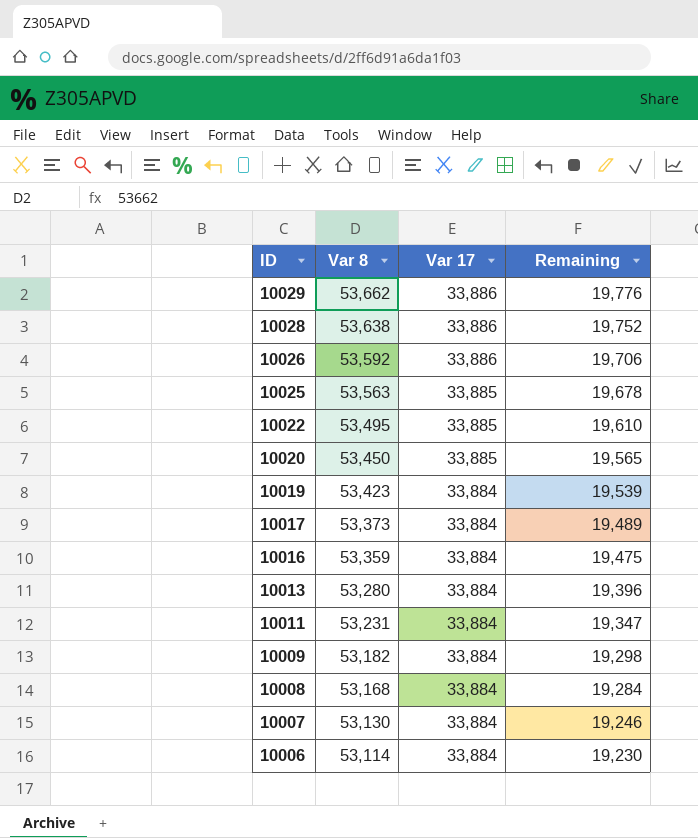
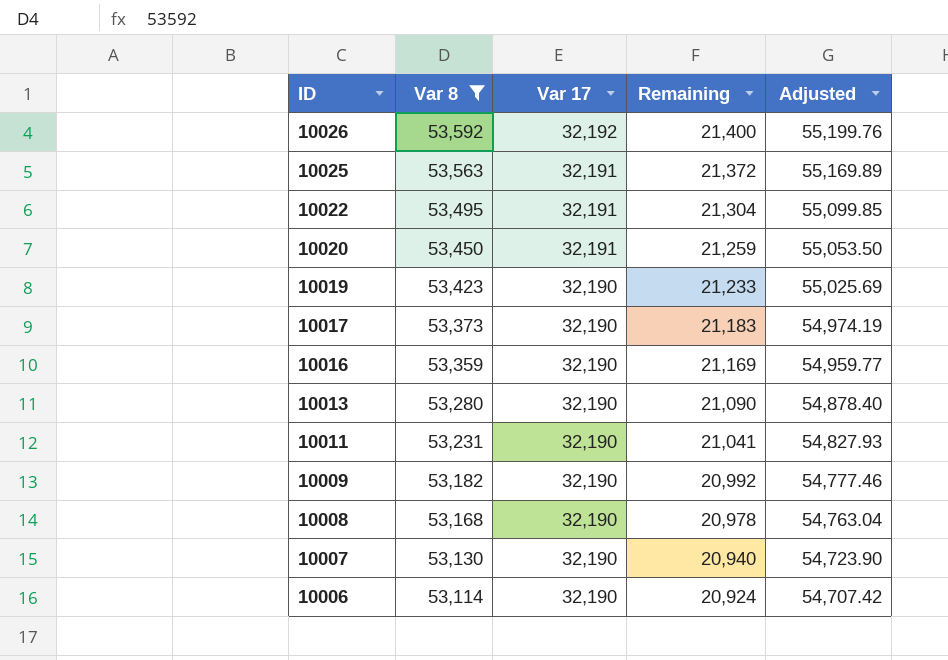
filter: none -> Var 8 <= 53,592
column Adjusted | formula: none -> [Var 8] * 1.03
10026 | Var 17: 33,886 -> 32,192
10026 | Remaining: 19,706 -> 21,400
10025 | Var 17: 33,885 -> 32,191
10025 | Remaining: 19,678 -> 21,372
10022 | Var 17: 33,885 -> 32,191
10022 | Remaining: 19,610 -> 21,304
10020 | Var 17: 33,885 -> 32,191
10020 | Remaining: 19,565 -> 21,259
10019 | Var 17: 33,884 -> 32,190
10019 | Remaining: 19,539 -> 21,233
10017 | Var 17: 33,884 -> 32,190
10017 | Remaining: 19,489 -> 21,183
10016 | Var 17: 33,884 -> 32,190
10016 | Remaining: 19,475 -> 21,169
10013 | Var 17: 33,884 -> 32,190
10013 | Remaining: 19,396 -> 21,090
10011 | Var 17: 33,884 -> 32,190
10011 | Remaining: 19,347 -> 21,041
10009 | Var 17: 33,884 -> 32,190
10009 | Remaining: 19,298 -> 20,992
10008 | Var 17: 33,884 -> 32,190
10008 | Remaining: 19,284 -> 20,978
10007 | Var 17: 33,884 -> 32,190
10007 | Remaining: 19,246 -> 20,940
10006 | Var 17: 33,884 -> 32,190
10006 | Remaining: 19,230 -> 20,924

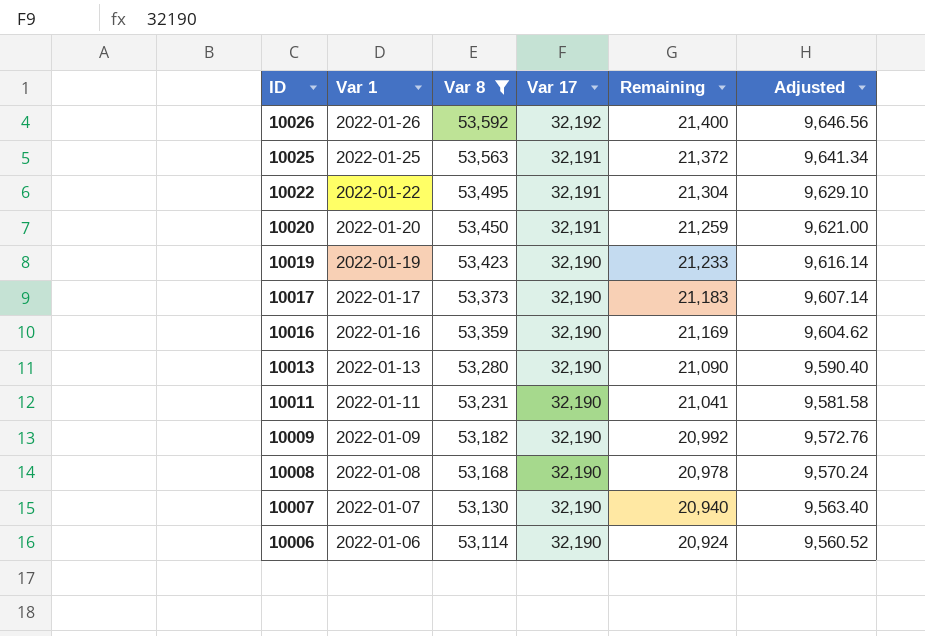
column Var 1 | position: none -> 2
column Adjusted | formula: [Var 8] * 1.03 -> [Var 8] * 0.18

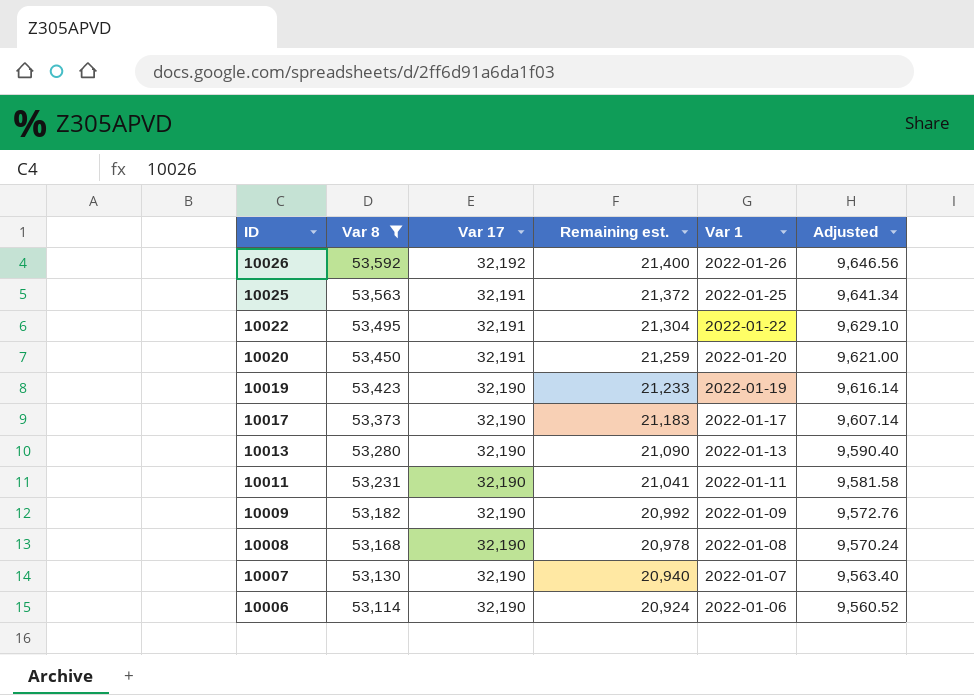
column name: Remaining -> Remaining est.
column Var 1 | position: 2 -> 5
row 10016: 2022-01-16 | 53,359 | 32,190 | 21,169 | 9,604.62 -> none

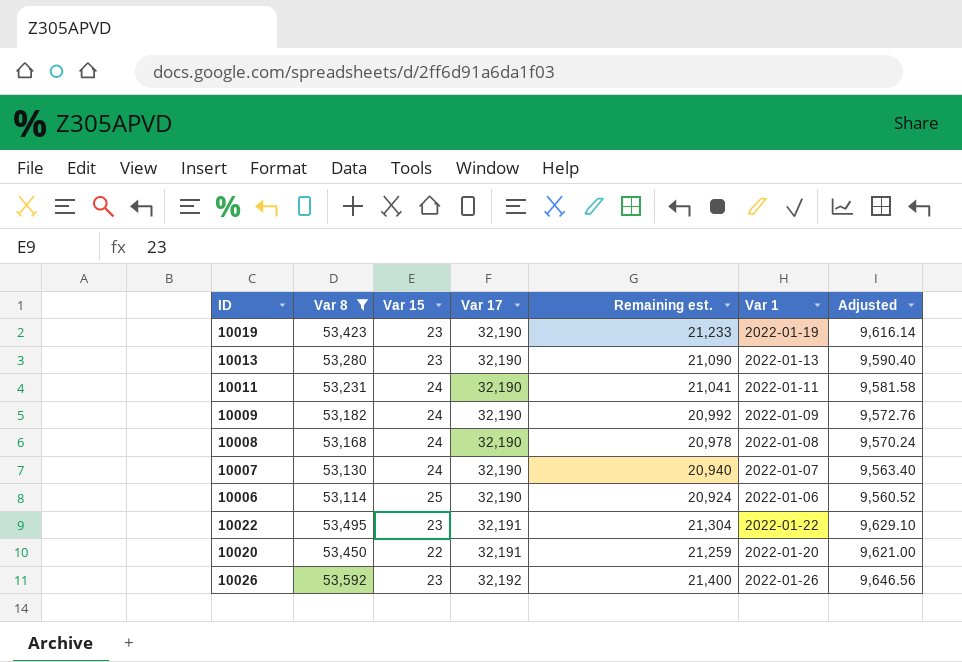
row order: ID descending -> Var 17 ascending
column Var 15 | position: none -> 3
row 10025: 53,563 | 32,191 | 21,372 | 2022-01-25 | 9,641.34 -> none
row 10017: 53,373 | 32,190 | 21,183 | 2022-01-17 | 9,607.14 -> none

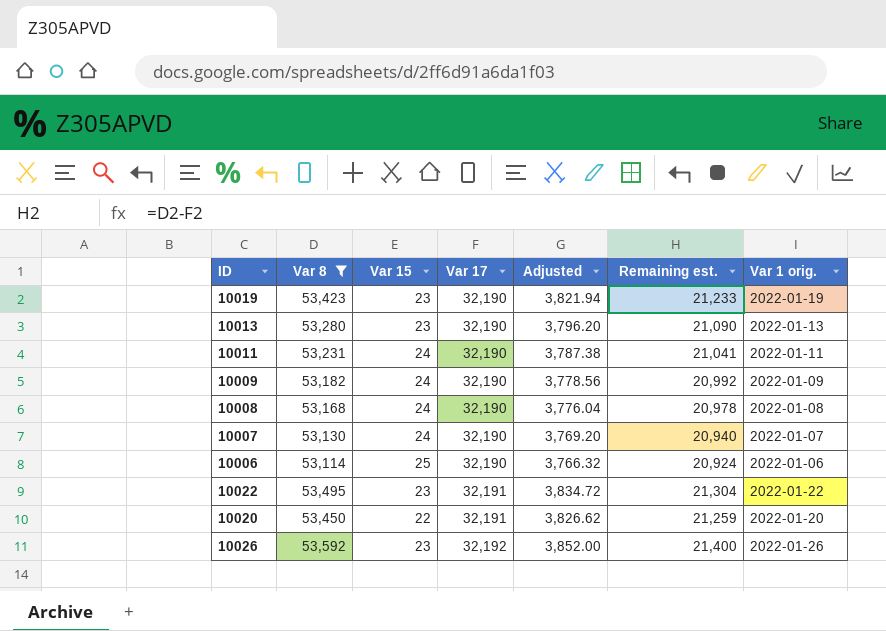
column Adjusted | formula: [Var 8] * 0.18 -> [Remaining est.] * 0.18
column Adjusted | position: 7 -> 5
column name: Var 1 -> Var 1 orig.

